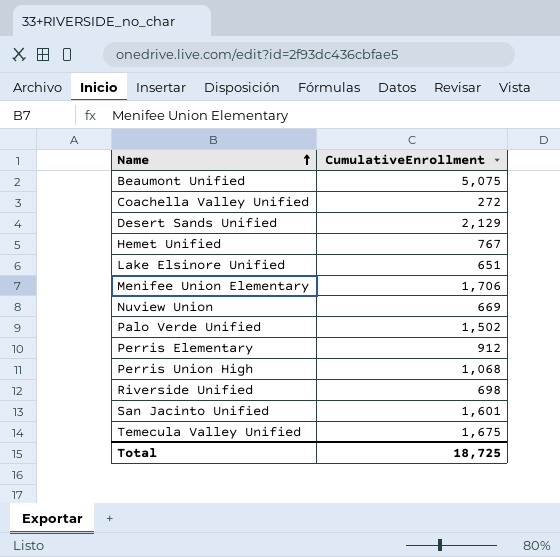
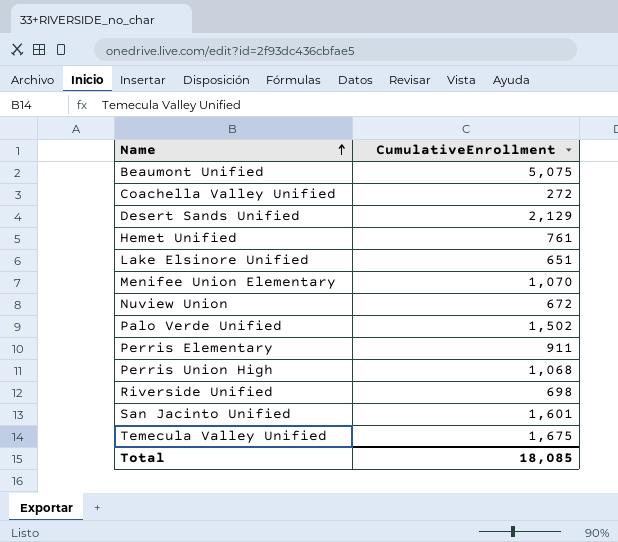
Hemet Unified | CumulativeEnrollment: 767 -> 761
Menifee Union Elementary | CumulativeEnrollment: 1,706 -> 1,070
Nuview Union | CumulativeEnrollment: 669 -> 672
Perris Elementary | CumulativeEnrollment: 912 -> 911
Total | CumulativeEnrollment: 18,725 -> 18,085

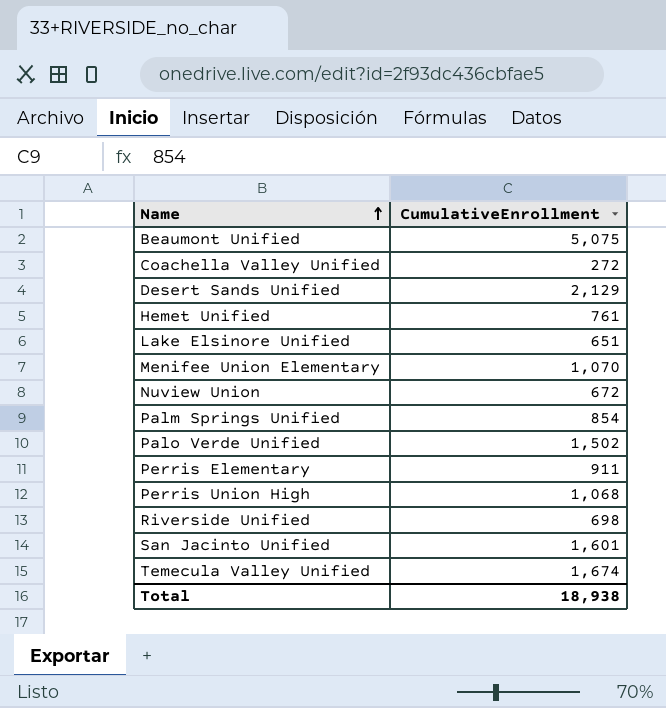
row Palm Springs Unified: none -> 854
Temecula Valley Unified | CumulativeEnrollment: 1,675 -> 1,674
Total | CumulativeEnrollment: 18,085 -> 18,938

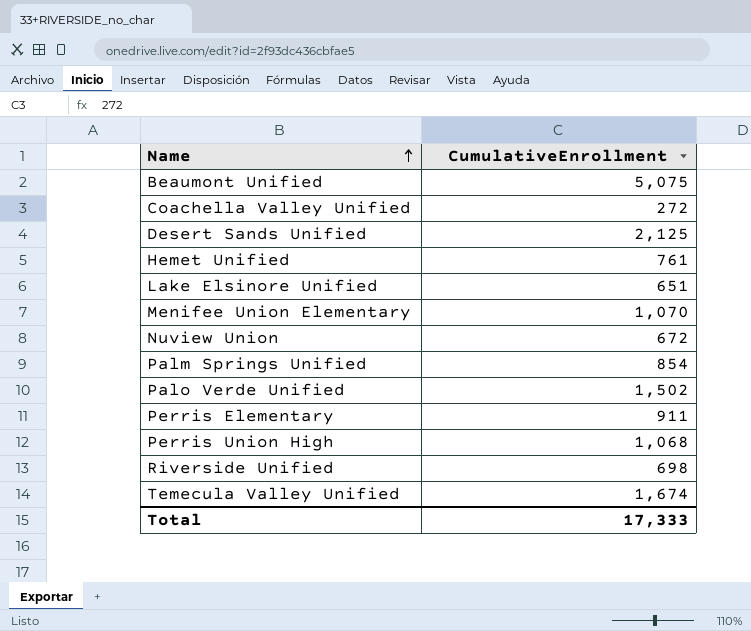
row San Jacinto Unified: 1,601 -> none
Desert Sands Unified | CumulativeEnrollment: 2,129 -> 2,125
Total | CumulativeEnrollment: 18,938 -> 17,333

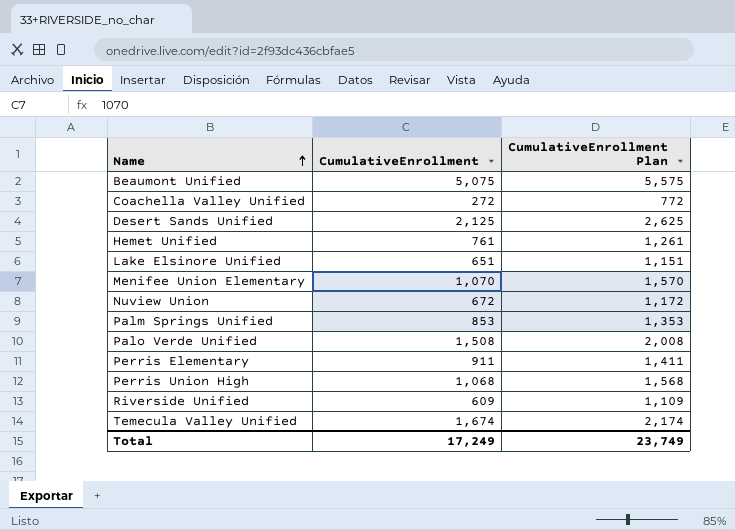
column CumulativeEnrollment Plan | formula: none -> [CumulativeEnrollment] + 500
Palm Springs Unified | CumulativeEnrollment: 854 -> 853
Palo Verde Unified | CumulativeEnrollment: 1,502 -> 1,508
Riverside Unified | CumulativeEnrollment: 698 -> 609
Total | CumulativeEnrollment: 17,333 -> 17,249

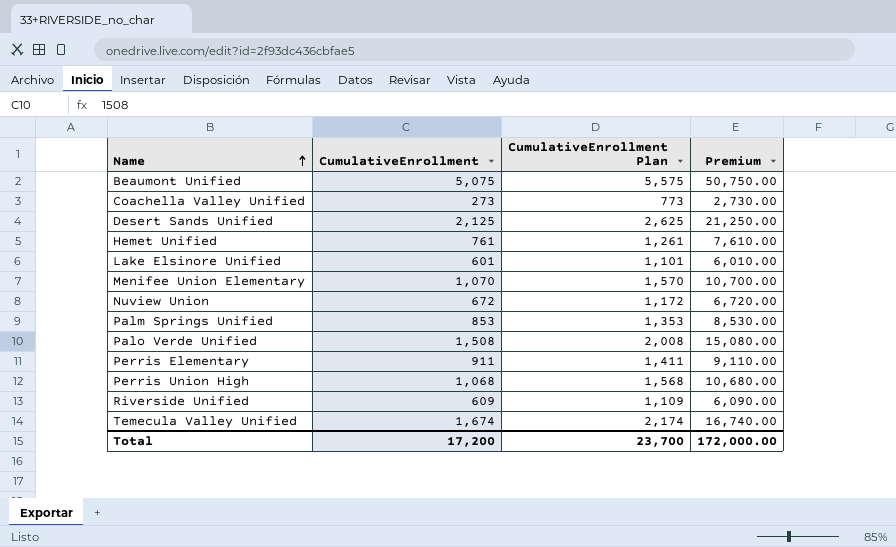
column Premium | formula: none -> [CumulativeEnrollment] * 10
Coachella Valley Unified | CumulativeEnrollment: 272 -> 273
Coachella Valley Unified | CumulativeEnrollment Plan: 772 -> 773
Lake Elsinore Unified | CumulativeEnrollment: 651 -> 601
Lake Elsinore Unified | CumulativeEnrollment Plan: 1,151 -> 1,101
Total | CumulativeEnrollment: 17,249 -> 17,200
Total | CumulativeEnrollment Plan: 23,749 -> 23,700

